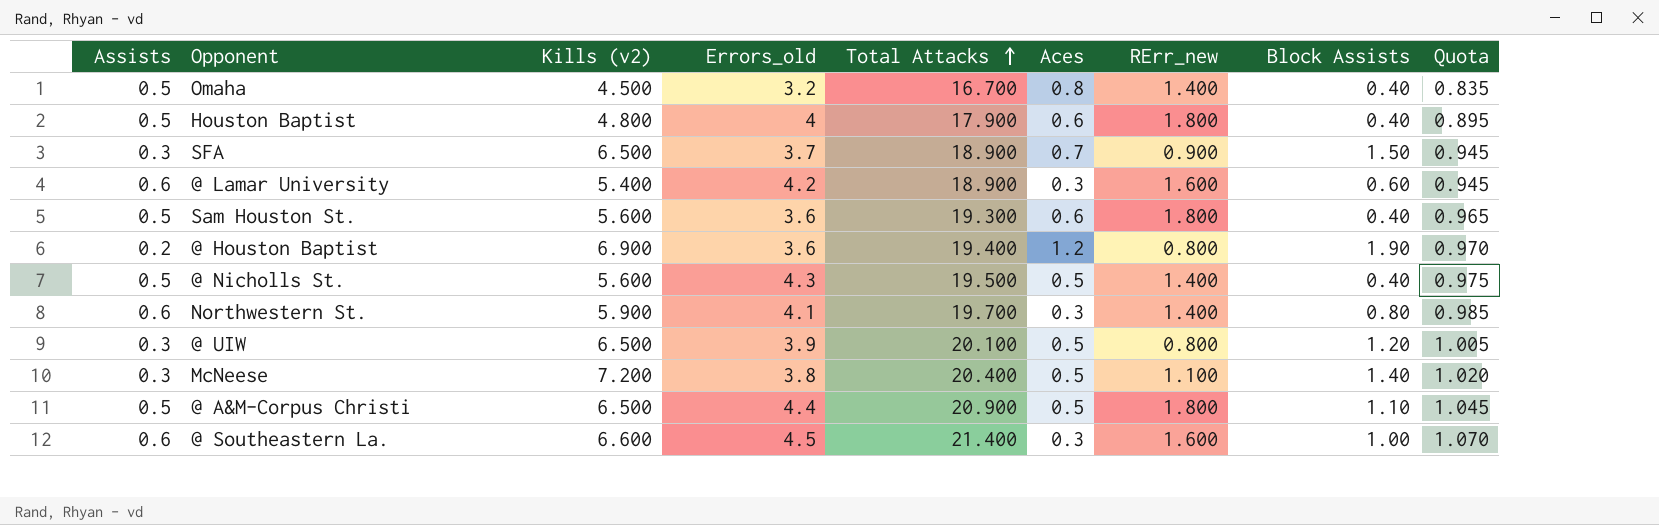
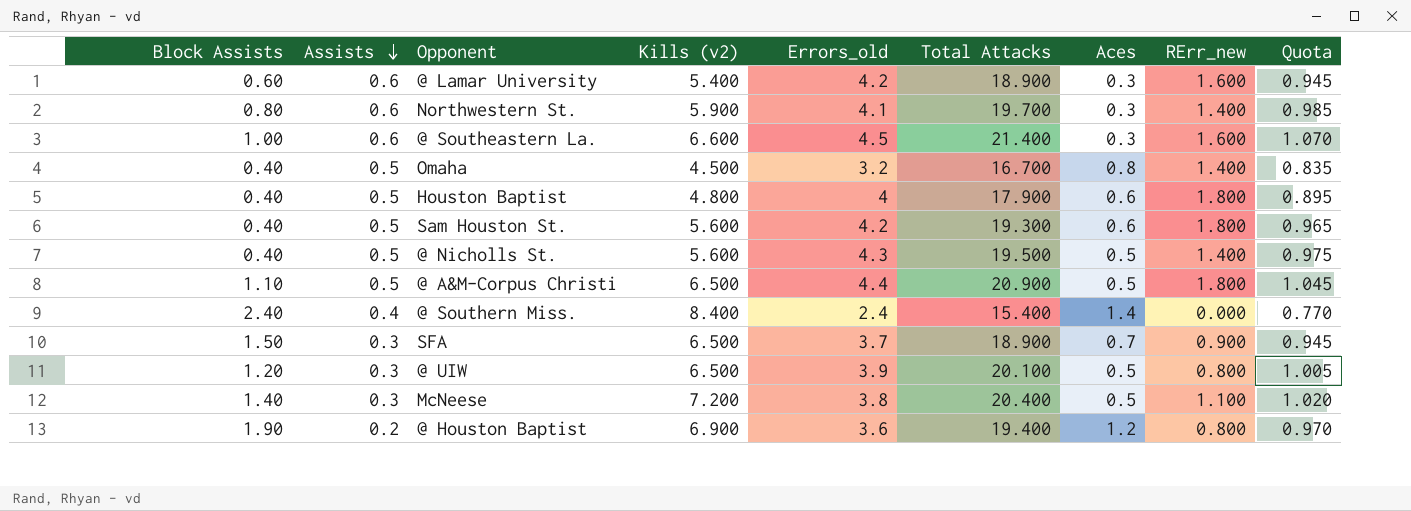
row order: Total Attacks ascending -> Assists descending
column Block Assists | position: 8 -> 1
Sam Houston St. | Errors_old: 3.6 -> 4.2
row @ Southern Miss.: none -> 2.40 | 0.4 | 8.400 | 2.4 | 15.400 | 1.4 | 0.000 | 0.770

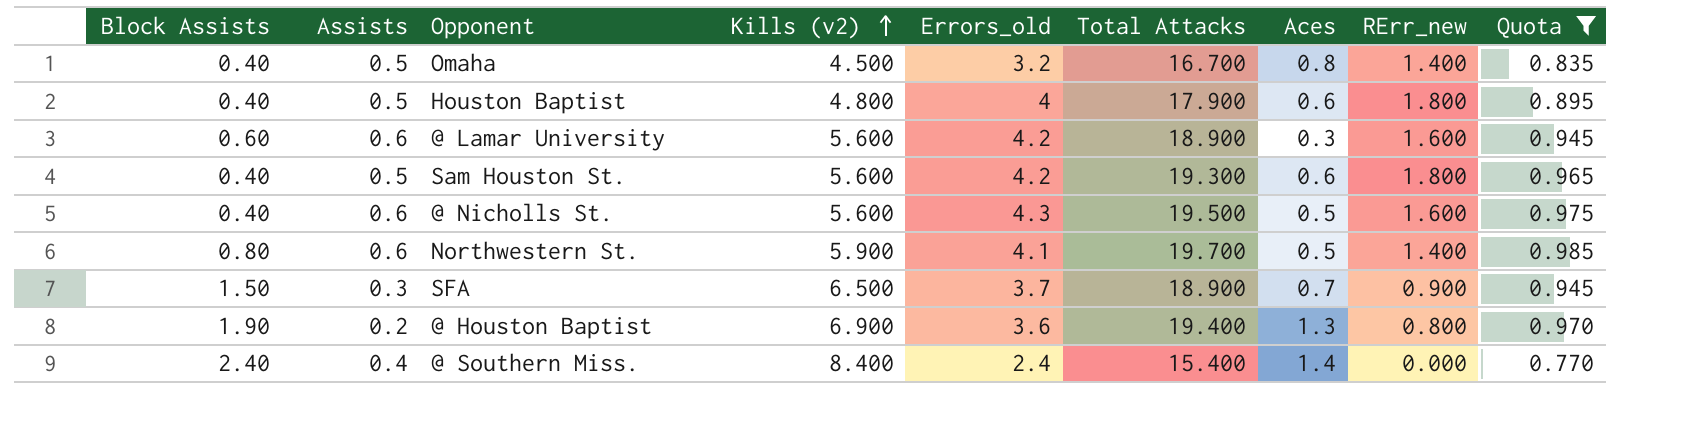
filter: none -> Quota <= 0.985
row order: Assists descending -> Kills (v2) ascending
@ Lamar University | Kills (v2): 5.400 -> 5.600
@ Nicholls St. | Assists: 0.5 -> 0.6
@ Nicholls St. | RErr_new: 1.400 -> 1.600
Northwestern St. | Aces: 0.3 -> 0.5
@ Houston Baptist | Aces: 1.2 -> 1.3

